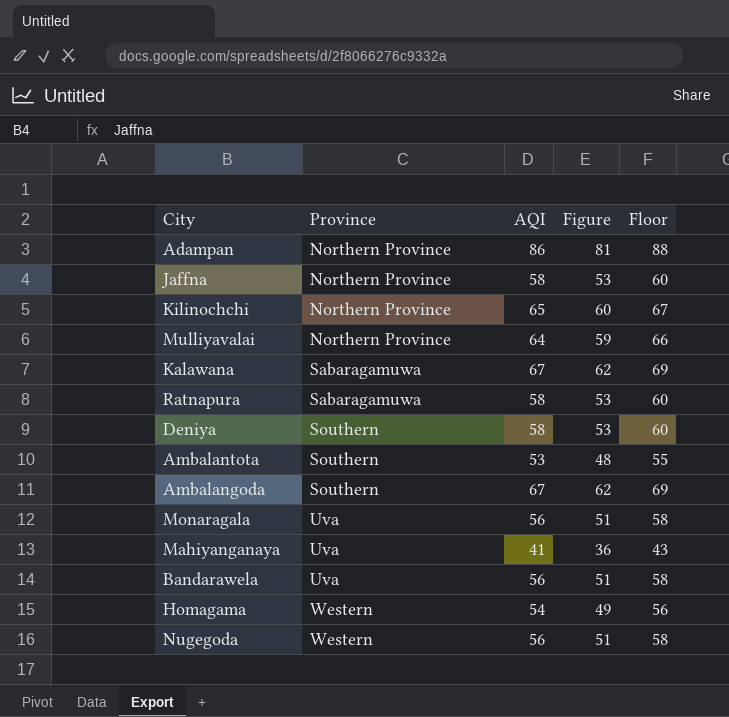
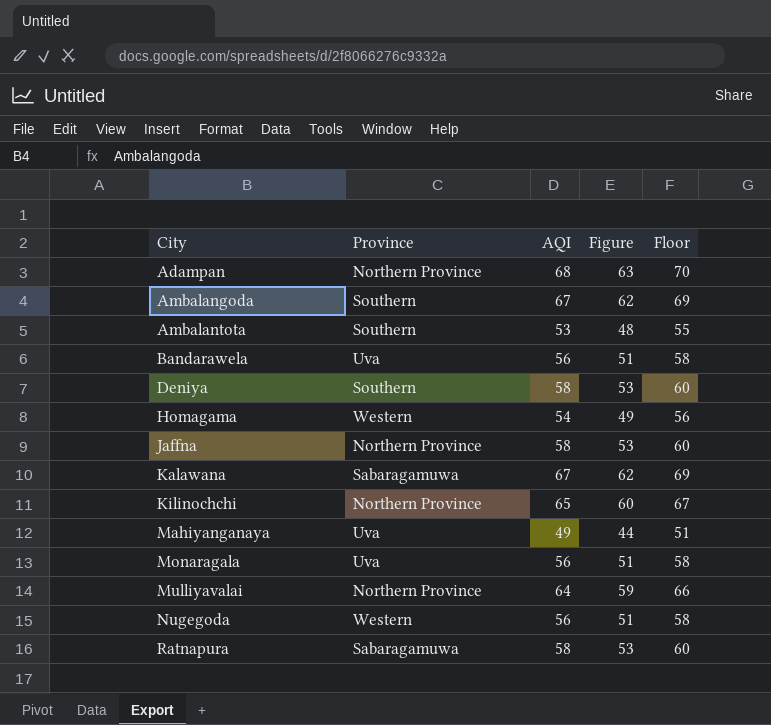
row order: Province ascending -> City ascending
Adampan | AQI: 86 -> 68
Adampan | Figure: 81 -> 63
Adampan | Floor: 88 -> 70
Mahiyanganaya | AQI: 41 -> 49
Mahiyanganaya | Figure: 36 -> 44
Mahiyanganaya | Floor: 43 -> 51

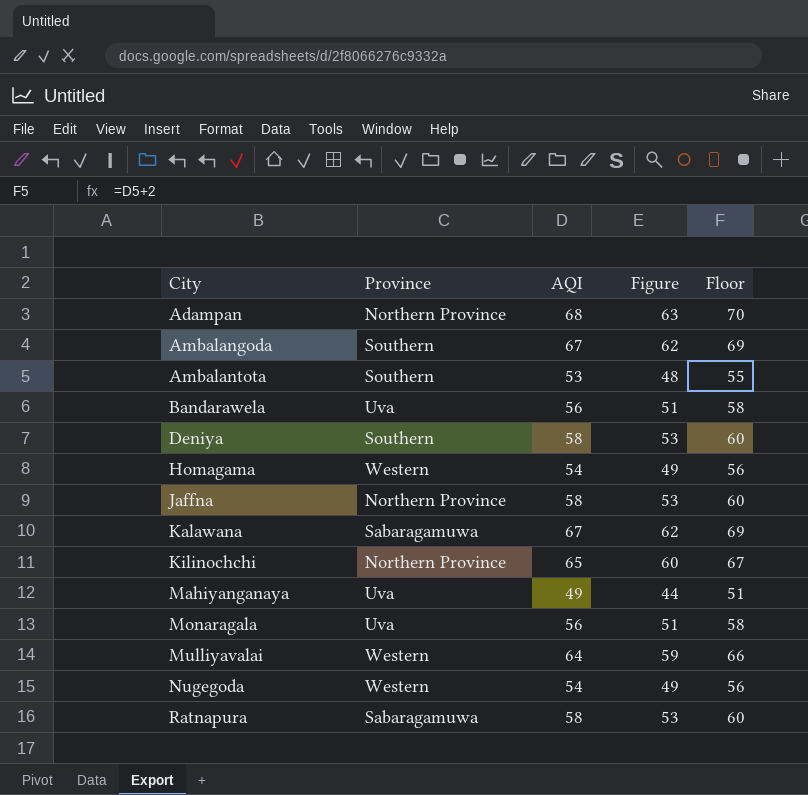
Mulliyavalai | Province: Northern Province -> Western
Nugegoda | AQI: 56 -> 54
Nugegoda | Figure: 51 -> 49
Nugegoda | Floor: 58 -> 56

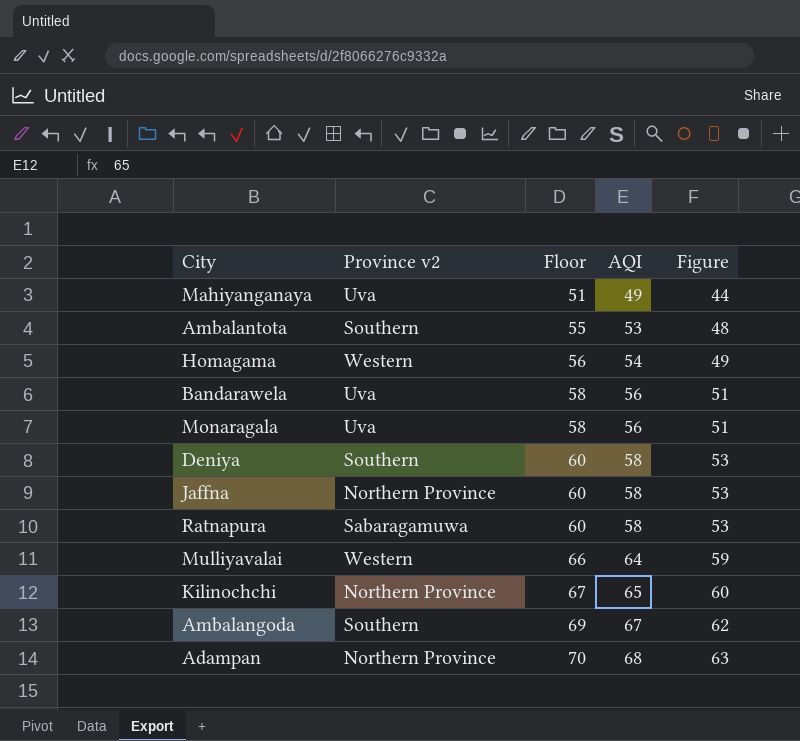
row order: City ascending -> Floor ascending
column name: Province -> Province v2
column Floor | position: 5 -> 3
row Kalawana: Sabaragamuwa | 67 | 62 | 69 -> none
row Nugegoda: Western | 54 | 49 | 56 -> none

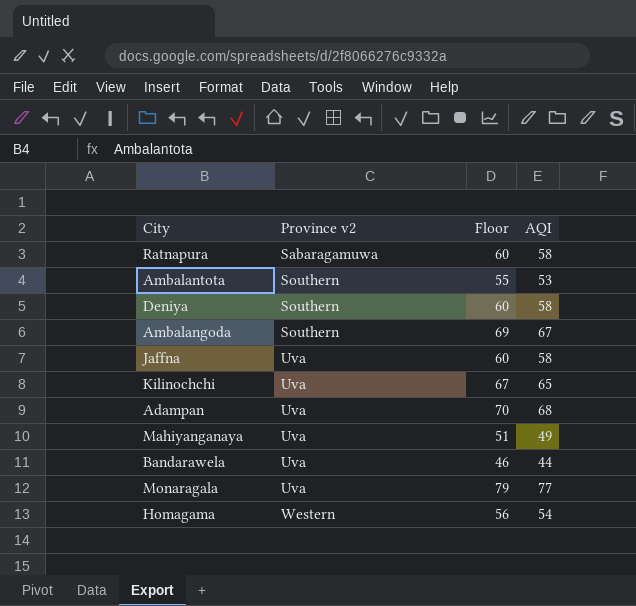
row order: Floor ascending -> Province v2 ascending
column Figure | formula: [AQI] - 5 -> none
row Mulliyavalai: Western | 66 | 64 | 59 -> none
Jaffna | Province v2: Northern Province -> Uva
Kilinochchi | Province v2: Northern Province -> Uva
Adampan | Province v2: Northern Province -> Uva
Bandarawela | Floor: 58 -> 46
Bandarawela | AQI: 56 -> 44
Monaragala | Floor: 58 -> 79
Monaragala | AQI: 56 -> 77

